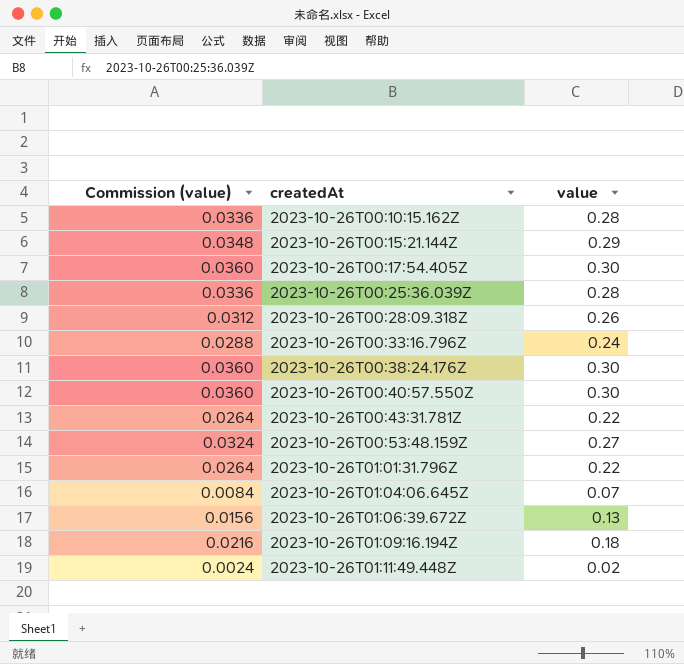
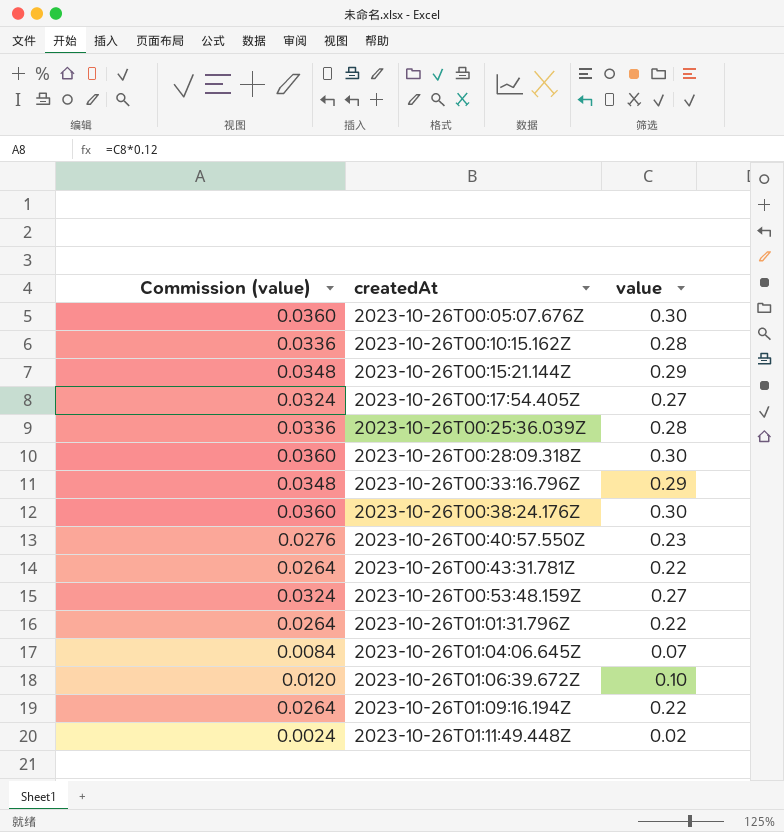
row 2023-10-26T00:05:07.676Z: none -> 0.0360 | 0.30
2023-10-26T00:17:54.405Z | Commission (value): 0.0360 -> 0.0324
2023-10-26T00:17:54.405Z | value: 0.30 -> 0.27
2023-10-26T00:28:09.318Z | Commission (value): 0.0312 -> 0.0360
2023-10-26T00:28:09.318Z | value: 0.26 -> 0.30
2023-10-26T00:33:16.796Z | Commission (value): 0.0288 -> 0.0348
2023-10-26T00:33:16.796Z | value: 0.24 -> 0.29
2023-10-26T00:40:57.550Z | Commission (value): 0.0360 -> 0.0276
2023-10-26T00:40:57.550Z | value: 0.30 -> 0.23
2023-10-26T01:06:39.672Z | Commission (value): 0.0156 -> 0.0120
2023-10-26T01:06:39.672Z | value: 0.13 -> 0.10
2023-10-26T01:09:16.194Z | Commission (value): 0.0216 -> 0.0264
2023-10-26T01:09:16.194Z | value: 0.18 -> 0.22

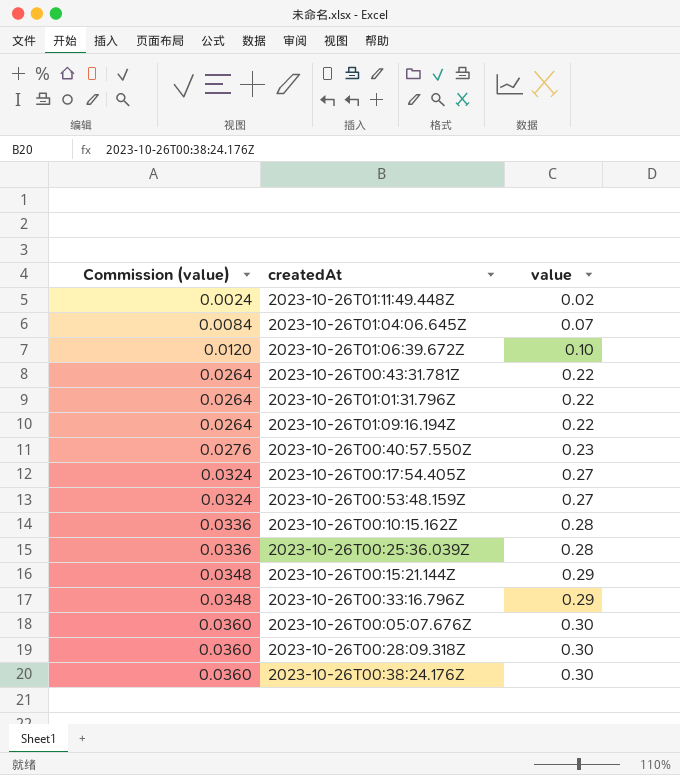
row order: createdAt ascending -> Commission (value) ascending

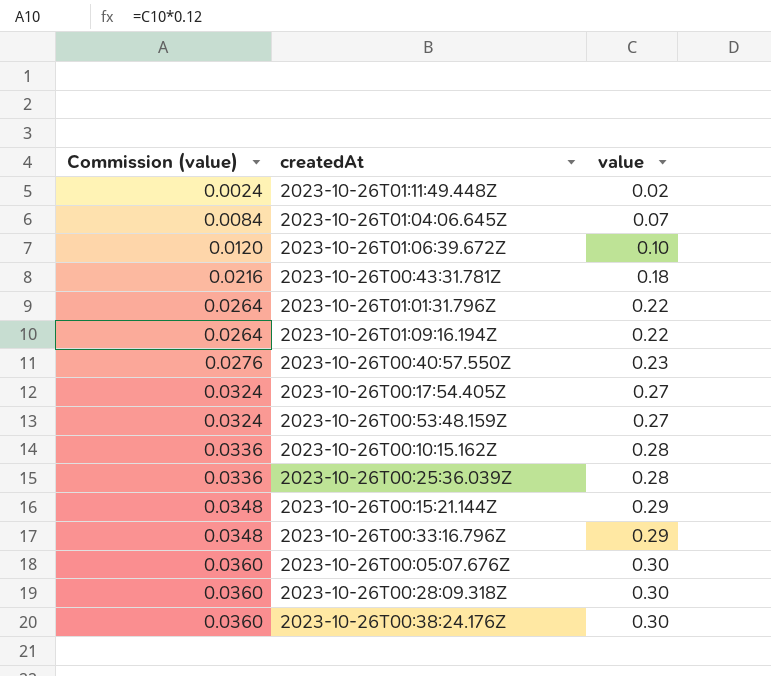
2023-10-26T00:43:31.781Z | Commission (value): 0.0264 -> 0.0216
2023-10-26T00:43:31.781Z | value: 0.22 -> 0.18

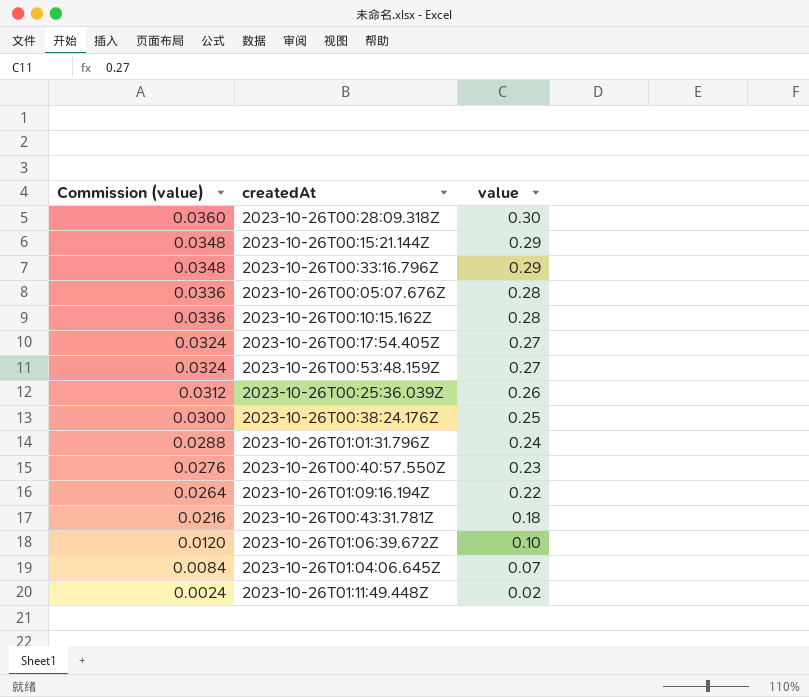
row order: Commission (value) ascending -> Commission (value) descending
2023-10-26T00:05:07.676Z | Commission (value): 0.0360 -> 0.0336
2023-10-26T00:05:07.676Z | value: 0.30 -> 0.28
2023-10-26T00:25:36.039Z | Commission (value): 0.0336 -> 0.0312
2023-10-26T00:25:36.039Z | value: 0.28 -> 0.26
2023-10-26T00:38:24.176Z | Commission (value): 0.0360 -> 0.0300
2023-10-26T00:38:24.176Z | value: 0.30 -> 0.25
2023-10-26T01:01:31.796Z | Commission (value): 0.0264 -> 0.0288
2023-10-26T01:01:31.796Z | value: 0.22 -> 0.24

